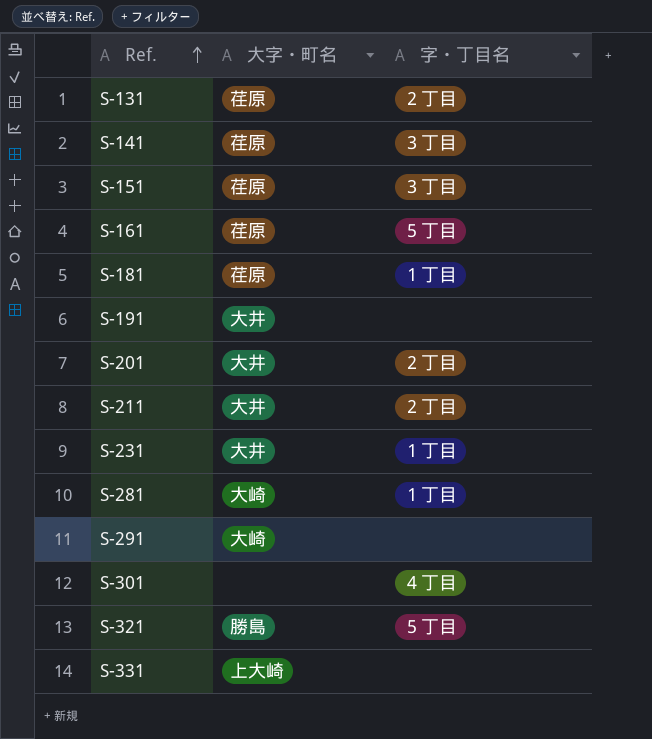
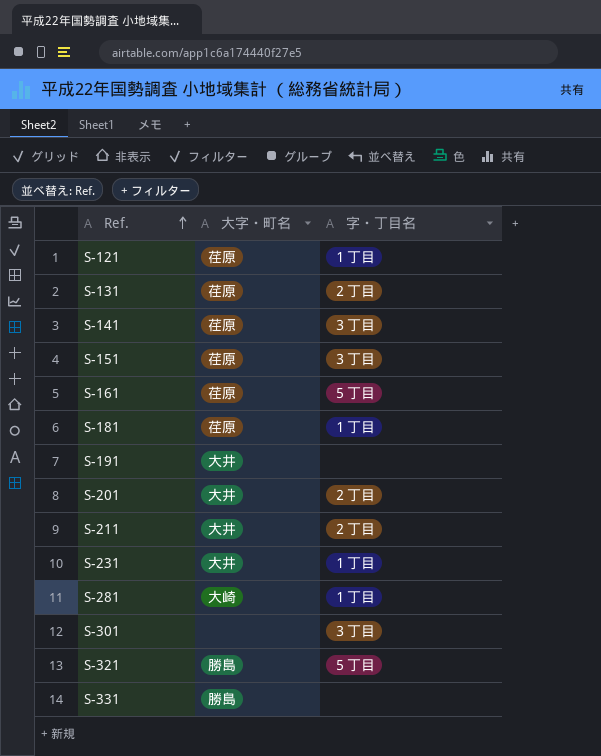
row S-291: 大崎 | none -> none
row S-121: none -> 荏原 | １丁目
S-301 | 字・丁目名: ４丁目 -> ３丁目
S-331 | 大字・町名: 上大崎 -> 勝島

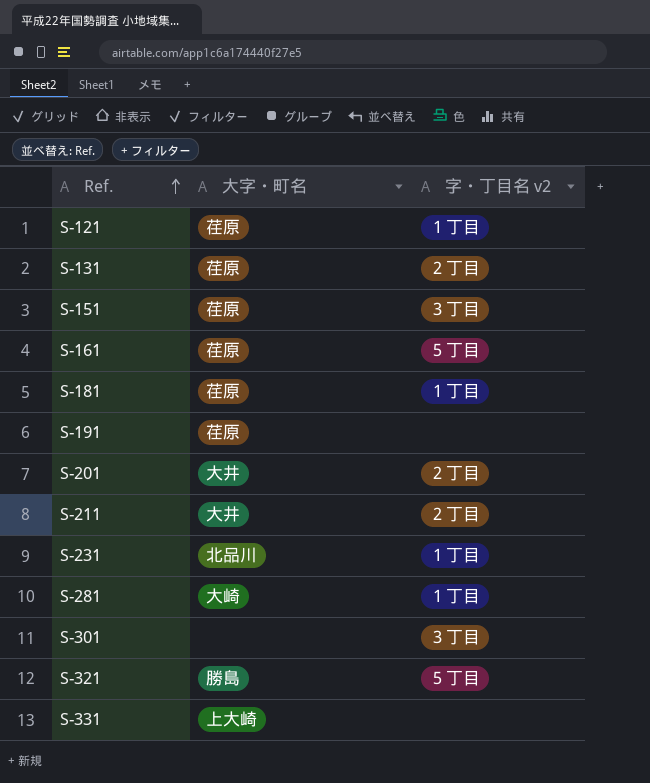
column name: 字・丁目名 -> 字・丁目名 v2
row S-141: 荏原 | ３丁目 -> none
S-191 | 大字・町名: 大井 -> 荏原
S-231 | 大字・町名: 大井 -> 北品川
S-331 | 大字・町名: 勝島 -> 上大崎

